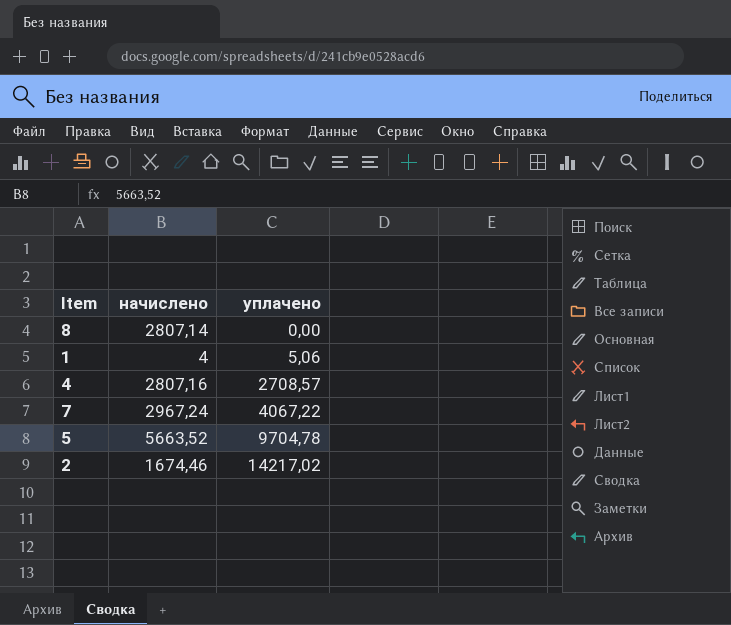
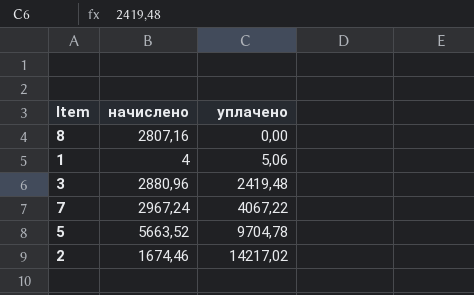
row 4: 2807,16 | 2708,57 -> none
8 | начислено: 2807,14 -> 2807,16
row 3: none -> 2880,96 | 2419,48

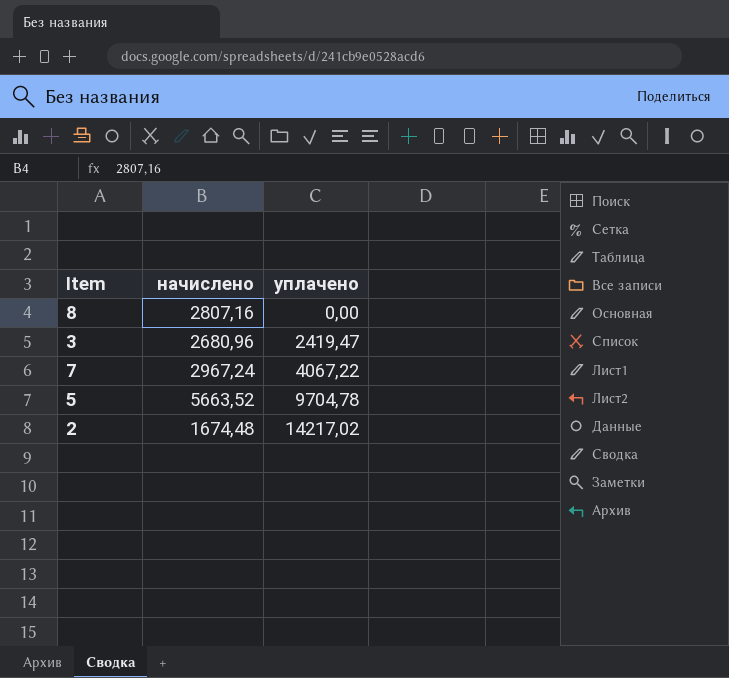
row 1: 4 | 5,06 -> none
3 | начислено: 2880,96 -> 2680,96
3 | уплачено: 2419,48 -> 2419,47
2 | начислено: 1674,46 -> 1674,48

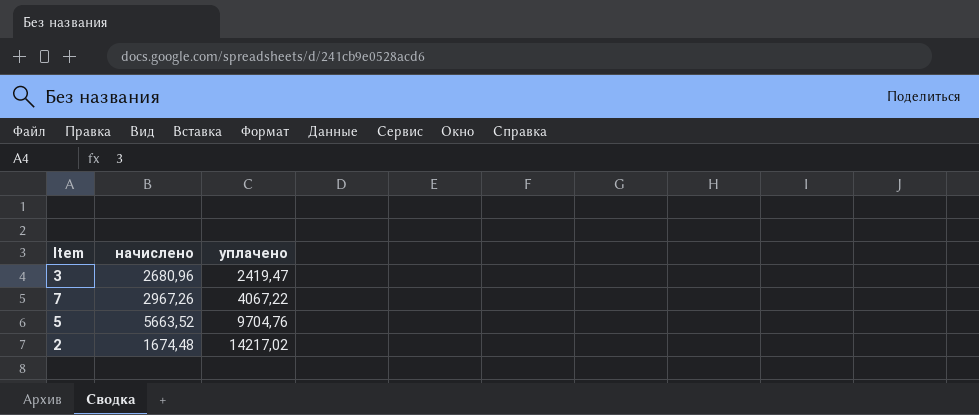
row 8: 2807,16 | 0,00 -> none
7 | начислено: 2967,24 -> 2967,26
5 | уплачено: 9704,78 -> 9704,76

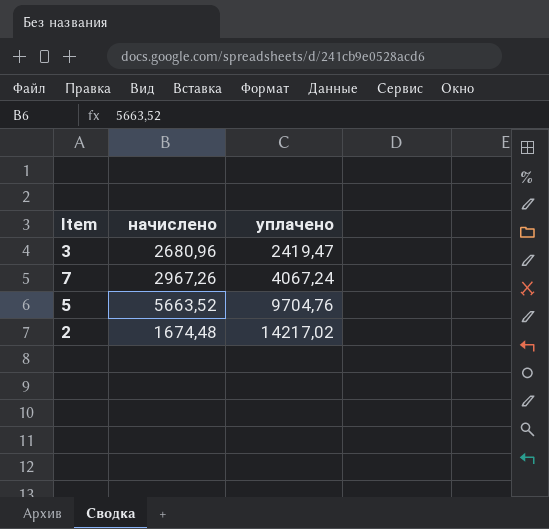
7 | уплачено: 4067,22 -> 4067,24

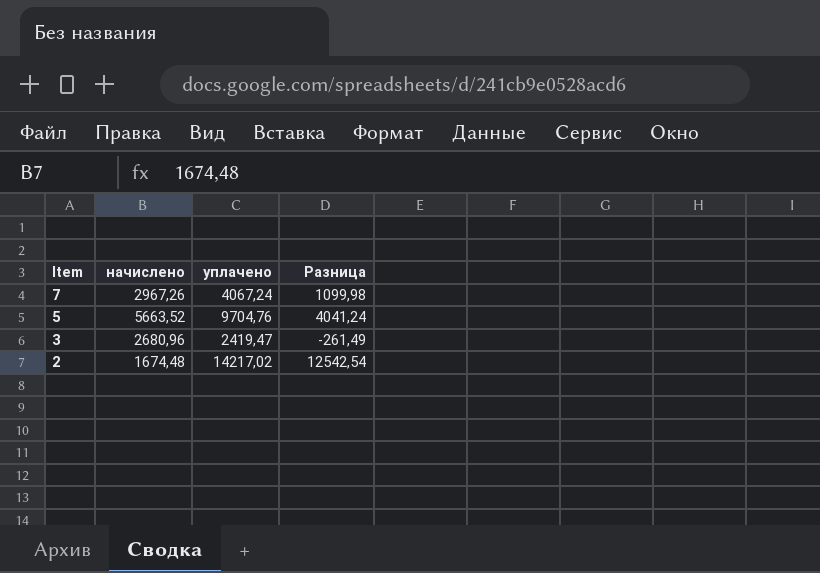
row order: уплачено ascending -> Item descending
column Разница | formula: none -> [уплачено] - [начислено]

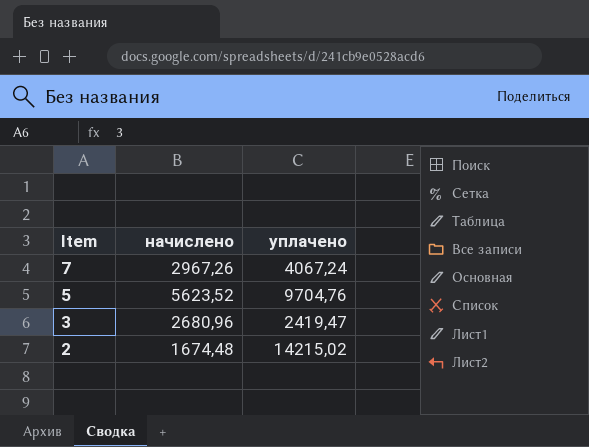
column Разница | formula: [уплачено] - [начислено] -> none
5 | начислено: 5663,52 -> 5623,52
2 | уплачено: 14217,02 -> 14215,02

